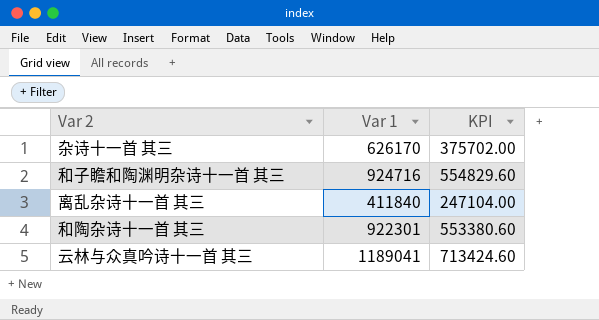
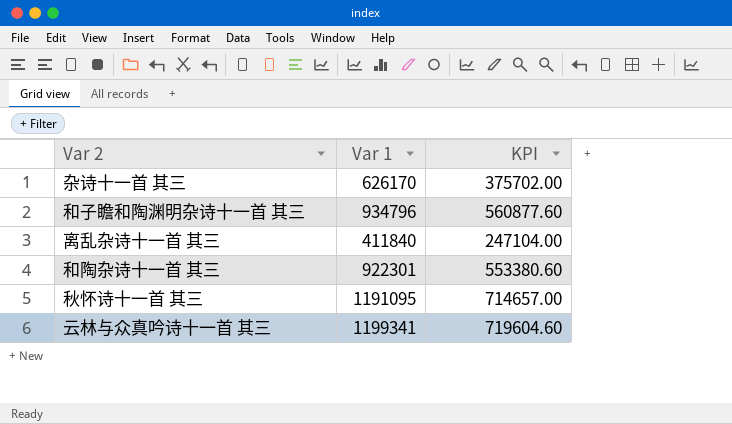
和子瞻和陶渊明杂诗十一首 其三 | Var 1: 924716 -> 934796
和子瞻和陶渊明杂诗十一首 其三 | KPI: 554829.60 -> 560877.60
row 秋怀诗十一首 其三: none -> 1191095 | 714657.00
云林与众真吟诗十一首 其三 | Var 1: 1189041 -> 1199341
云林与众真吟诗十一首 其三 | KPI: 713424.60 -> 719604.60

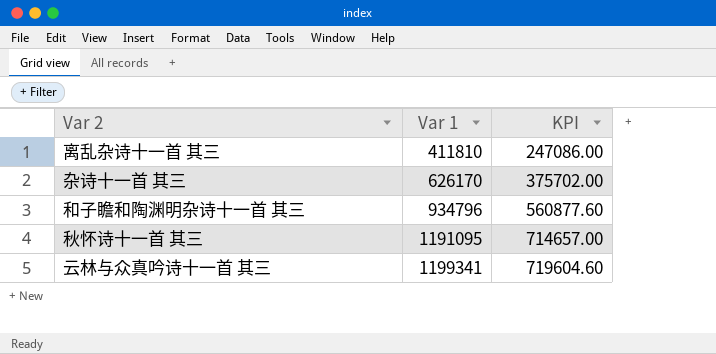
row order: none -> Var 1 ascending
row 和陶杂诗十一首 其三: 922301 | 553380.60 -> none
离乱杂诗十一首 其三 | Var 1: 411840 -> 411810
离乱杂诗十一首 其三 | KPI: 247104.00 -> 247086.00

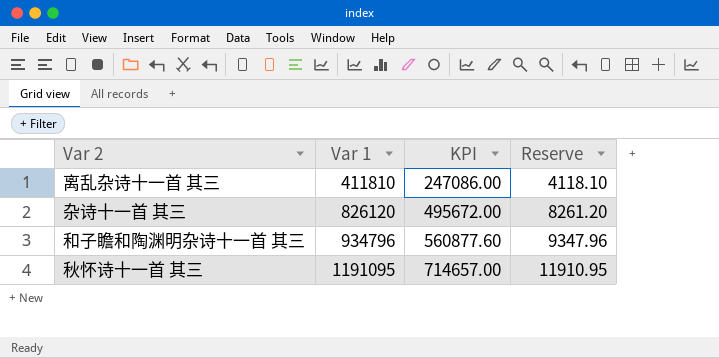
column Reserve | formula: none -> [Var 1] * 0.01
row 云林与众真吟诗十一首 其三: 1199341 | 719604.60 -> none
杂诗十一首 其三 | Var 1: 626170 -> 826120
杂诗十一首 其三 | KPI: 375702.00 -> 495672.00

